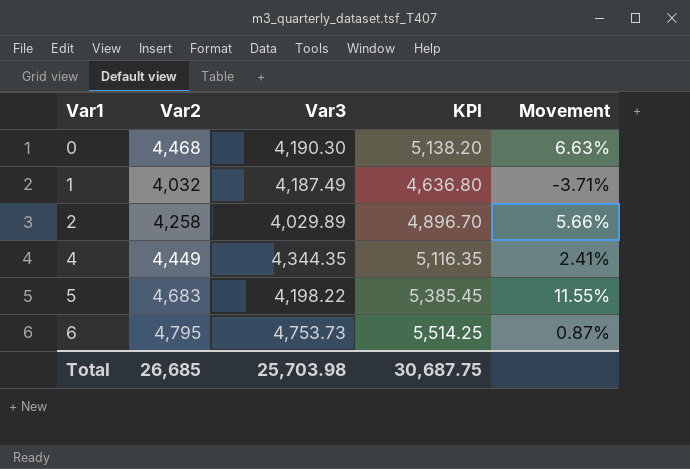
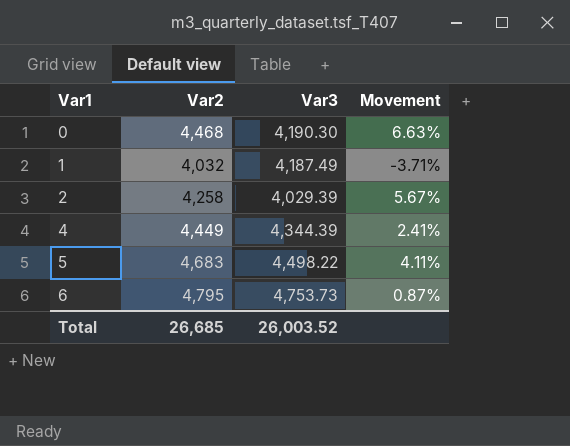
column KPI | formula: [Var2] * 1.15 -> none
2 | Var3: 4,029.89 -> 4,029.39
2 | Movement: 5.66% -> 5.67%
4 | Var3: 4,344.35 -> 4,344.39
5 | Var3: 4,198.22 -> 4,498.22
5 | Movement: 11.55% -> 4.11%
Total | Var3: 25,703.98 -> 26,003.52

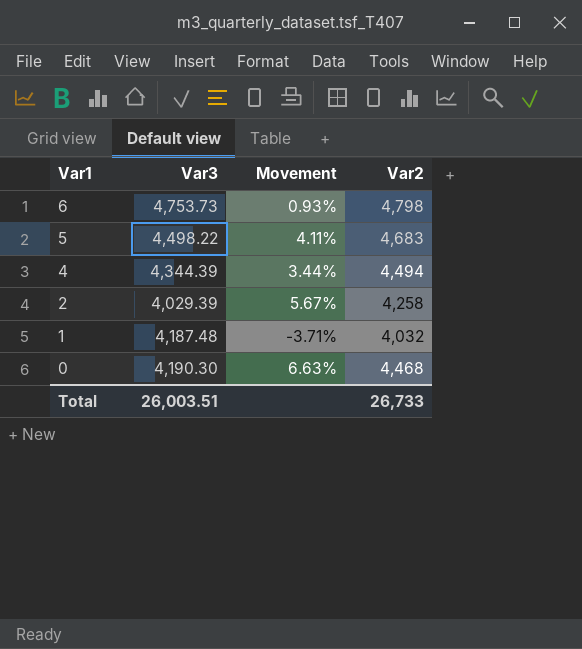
row order: Var1 ascending -> Var1 descending
column Var2 | position: 2 -> 4
6 | Movement: 0.87% -> 0.93%
6 | Var2: 4,795 -> 4,798
4 | Movement: 2.41% -> 3.44%
4 | Var2: 4,449 -> 4,494
1 | Var3: 4,187.49 -> 4,187.48
Total | Var3: 26,003.52 -> 26,003.51
Total | Var2: 26,685 -> 26,733

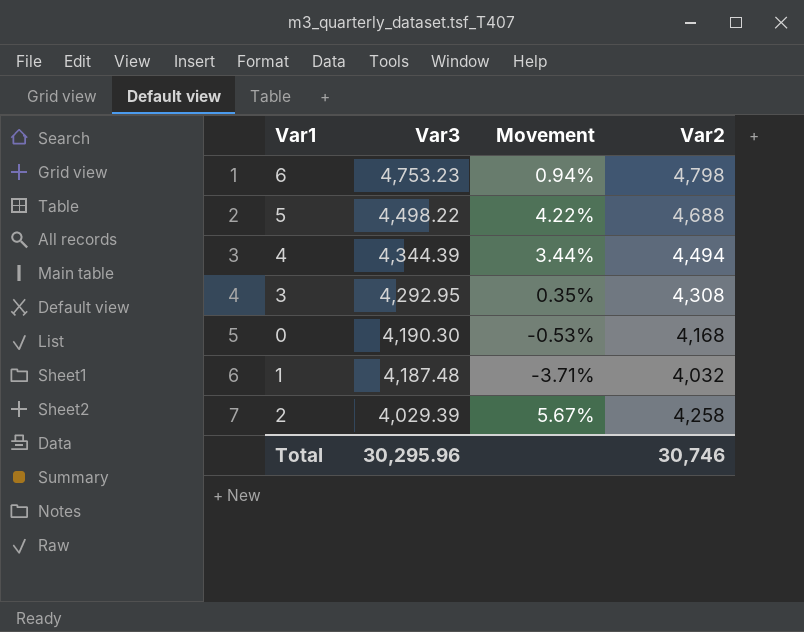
row order: Var1 descending -> Var3 descending
6 | Var3: 4,753.73 -> 4,753.23
6 | Movement: 0.93% -> 0.94%
5 | Movement: 4.11% -> 4.22%
5 | Var2: 4,683 -> 4,688
row 3: none -> 4,292.95 | 0.35% | 4,308
0 | Movement: 6.63% -> -0.53%
0 | Var2: 4,468 -> 4,168
Total | Var3: 26,003.51 -> 30,295.96
Total | Var2: 26,733 -> 30,746

